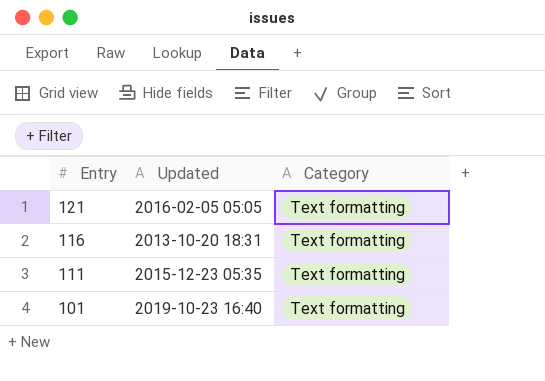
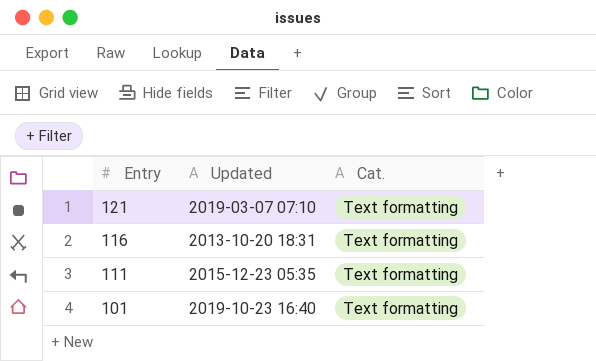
column name: Category -> Cat.
121 | Updated: 2016-02-05 05:05 -> 2019-03-07 07:10

